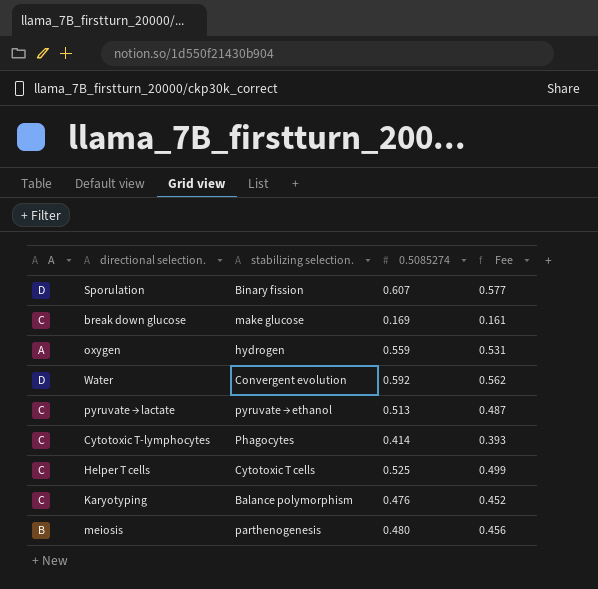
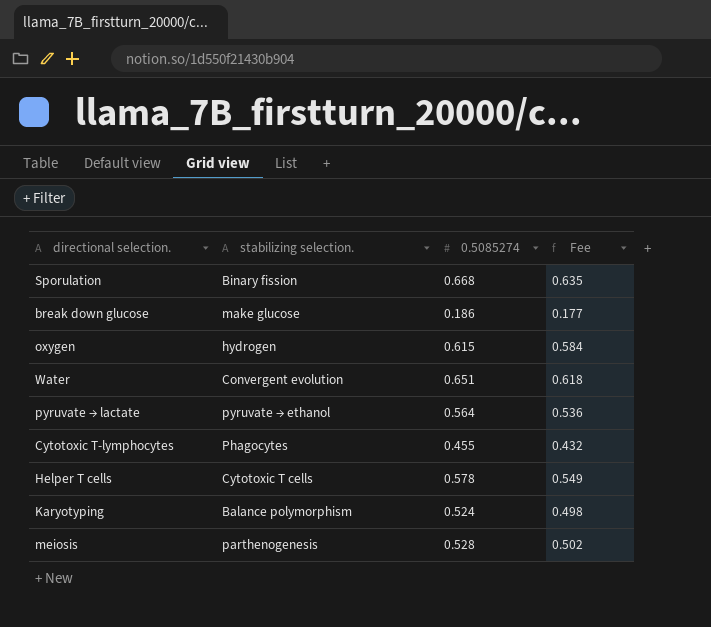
column A | position: 1 -> none
Sporulation | 0.5085274: 0.607 -> 0.668
Sporulation | Fee: 0.577 -> 0.635
break down glucose | 0.5085274: 0.169 -> 0.186
break down glucose | Fee: 0.161 -> 0.177
oxygen | 0.5085274: 0.559 -> 0.615
oxygen | Fee: 0.531 -> 0.584
Water | 0.5085274: 0.592 -> 0.651
Water | Fee: 0.562 -> 0.618
pyruvate → lactate | 0.5085274: 0.513 -> 0.564
pyruvate → lactate | Fee: 0.487 -> 0.536
Cytotoxic T-lymphocytes | 0.5085274: 0.414 -> 0.455
Cytotoxic T-lymphocytes | Fee: 0.393 -> 0.432
Helper T cells | 0.5085274: 0.525 -> 0.578
Helper T cells | Fee: 0.499 -> 0.549
Karyotyping | 0.5085274: 0.476 -> 0.524
Karyotyping | Fee: 0.452 -> 0.498
meiosis | 0.5085274: 0.480 -> 0.528
meiosis | Fee: 0.456 -> 0.502

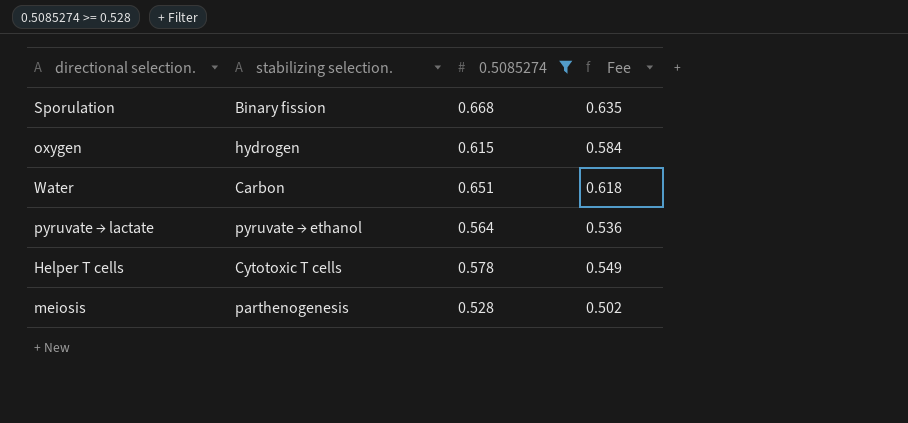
filter: none -> 0.5085274 >= 0.528
Water | stabilizing selection.: Convergent evolution -> Carbon

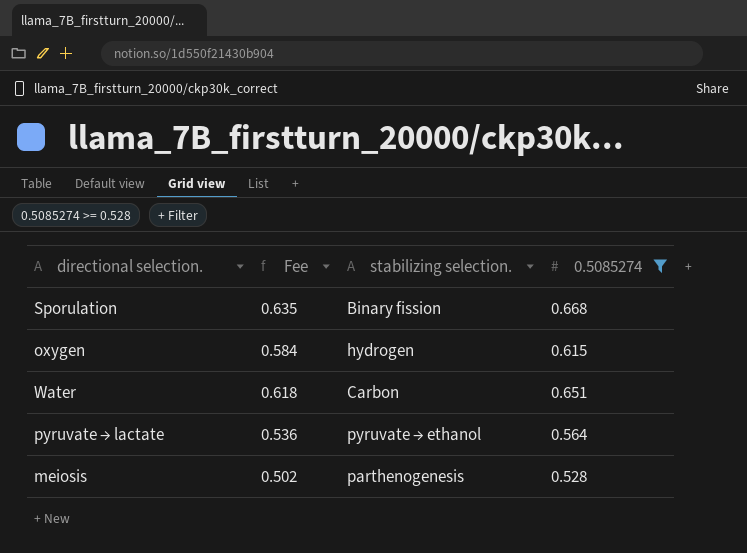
column Fee | position: 4 -> 2
row Helper T cells: Cytotoxic T cells | 0.578 | 0.549 -> none

